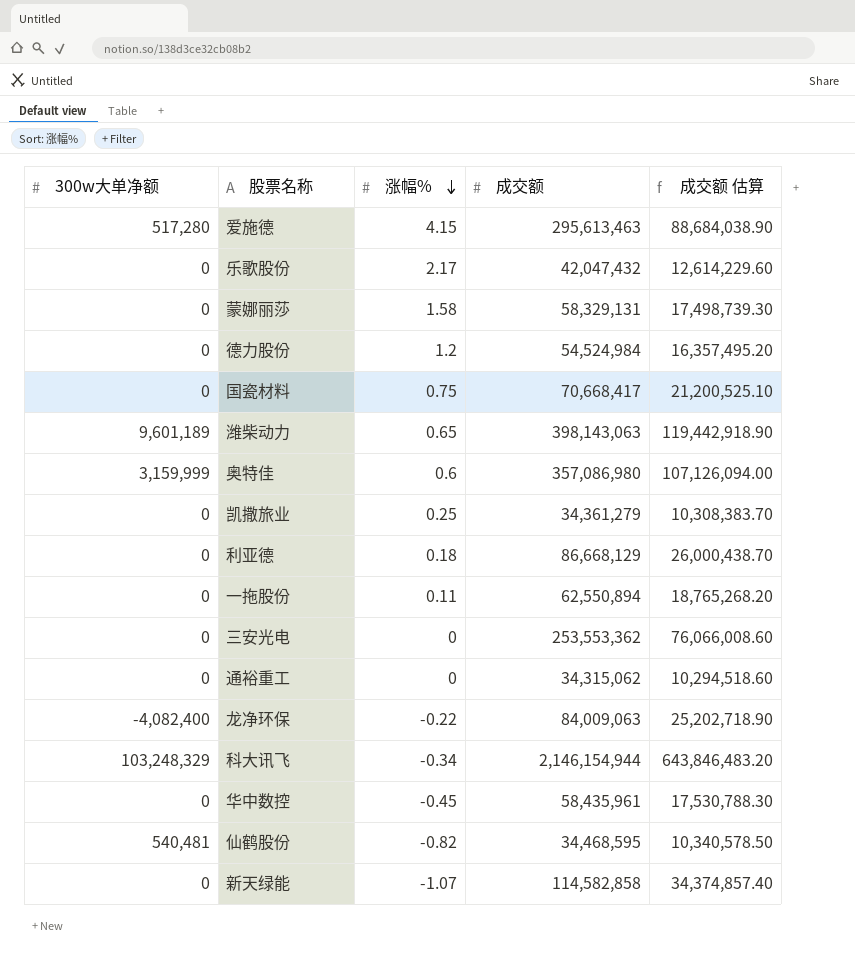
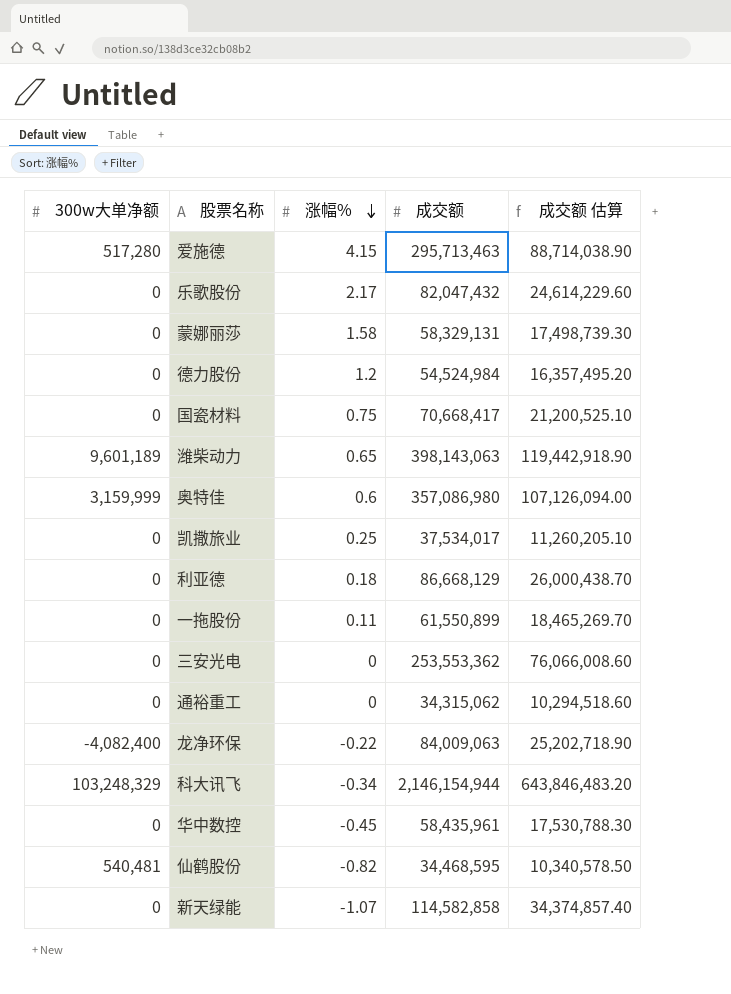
爱施德 | 成交额: 295,613,463 -> 295,713,463
爱施德 | 成交额 估算: 88,684,038.90 -> 88,714,038.90
乐歌股份 | 成交额: 42,047,432 -> 82,047,432
乐歌股份 | 成交额 估算: 12,614,229.60 -> 24,614,229.60
凯撒旅业 | 成交额: 34,361,279 -> 37,534,017
凯撒旅业 | 成交额 估算: 10,308,383.70 -> 11,260,205.10
一拖股份 | 成交额: 62,550,894 -> 61,550,899
一拖股份 | 成交额 估算: 18,765,268.20 -> 18,465,269.70

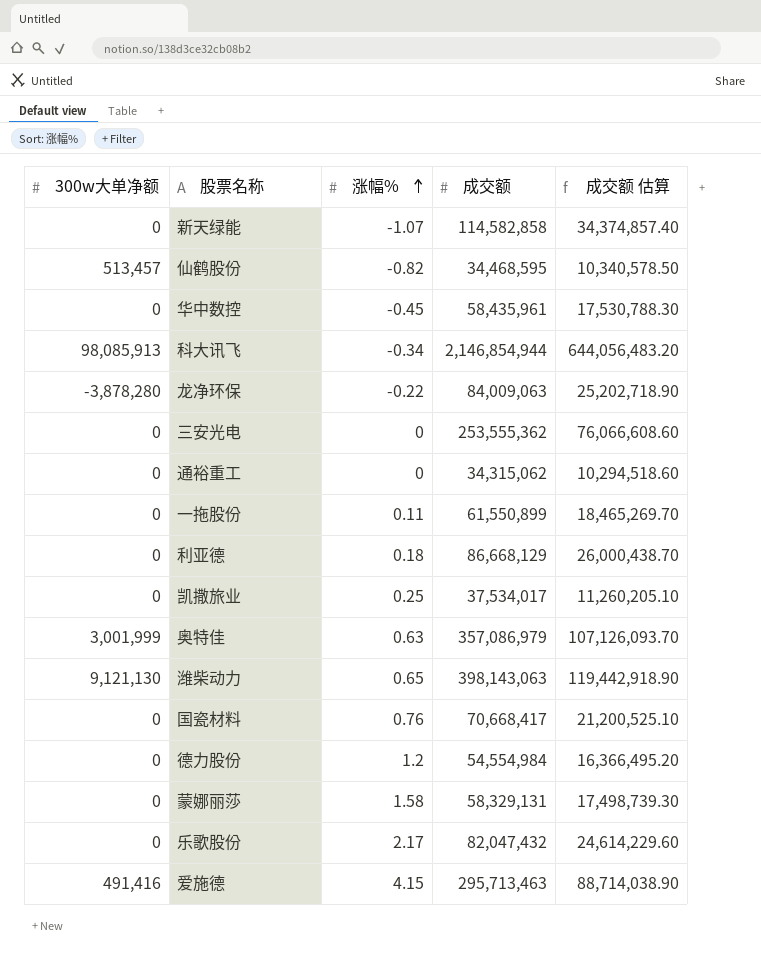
row order: 涨幅% descending -> 涨幅% ascending
仙鹤股份 | 300w大单净额: 540,481 -> 513,457
科大讯飞 | 300w大单净额: 103,248,329 -> 98,085,913
科大讯飞 | 成交额: 2,146,154,944 -> 2,146,854,944
科大讯飞 | 成交额 估算: 643,846,483.20 -> 644,056,483.20
龙净环保 | 300w大单净额: -4,082,400 -> -3,878,280
三安光电 | 成交额: 253,553,362 -> 253,555,362
三安光电 | 成交额 估算: 76,066,008.60 -> 76,066,608.60
奥特佳 | 300w大单净额: 3,159,999 -> 3,001,999
奥特佳 | 涨幅%: 0.6 -> 0.63
奥特佳 | 成交额: 357,086,980 -> 357,086,979
奥特佳 | 成交额 估算: 107,126,094.00 -> 107,126,093.70
潍柴动力 | 300w大单净额: 9,601,189 -> 9,121,130
国瓷材料 | 涨幅%: 0.75 -> 0.76
德力股份 | 成交额: 54,524,984 -> 54,554,984
德力股份 | 成交额 估算: 16,357,495.20 -> 16,366,495.20
爱施德 | 300w大单净额: 517,280 -> 491,416

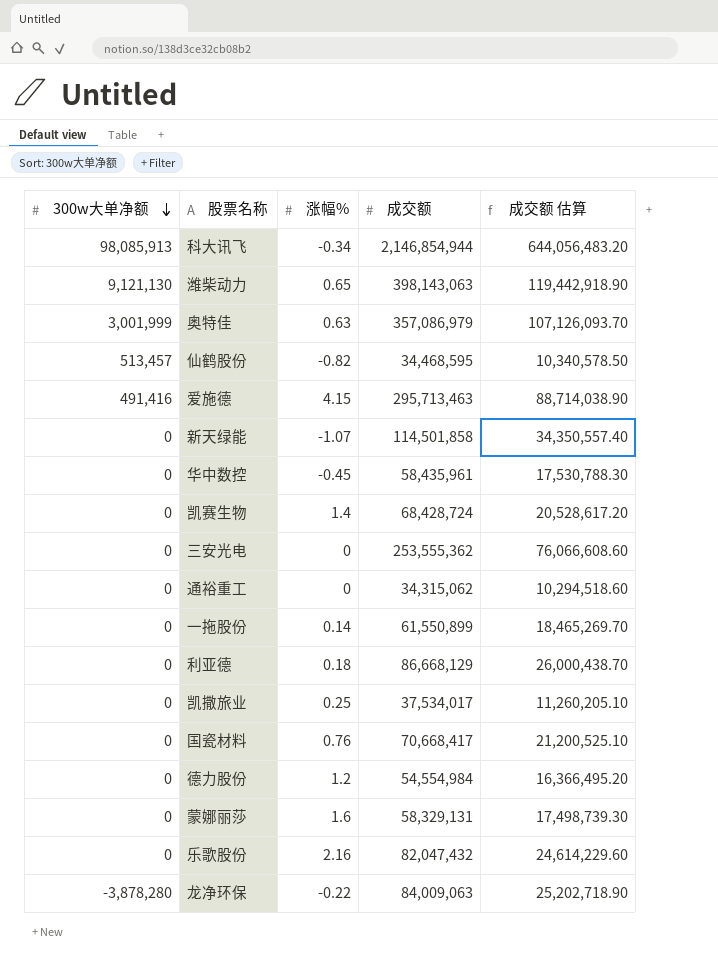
row order: 涨幅% ascending -> 300w大单净额 descending
新天绿能 | 成交额: 114,582,858 -> 114,501,858
新天绿能 | 成交额 估算: 34,374,857.40 -> 34,350,557.40
row 凯赛生物: none -> 0 | 1.4 | 68,428,724 | 20,528,617.20
一拖股份 | 涨幅%: 0.11 -> 0.14
蒙娜丽莎 | 涨幅%: 1.58 -> 1.6
乐歌股份 | 涨幅%: 2.17 -> 2.16

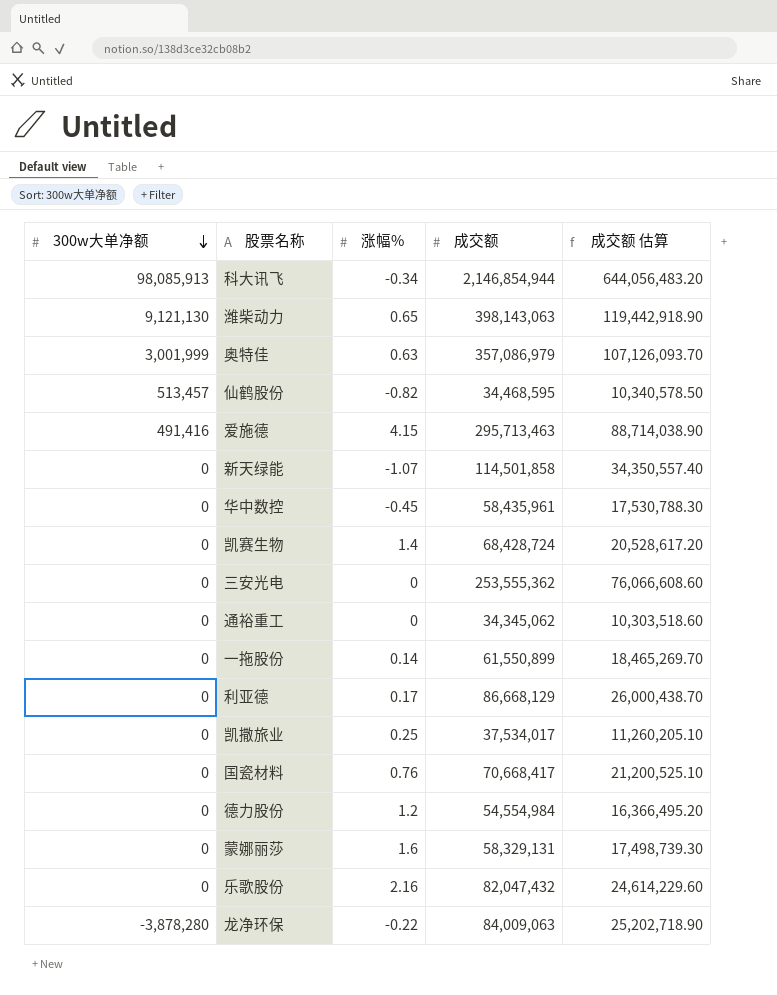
通裕重工 | 成交额: 34,315,062 -> 34,345,062
通裕重工 | 成交额 估算: 10,294,518.60 -> 10,303,518.60
利亚德 | 涨幅%: 0.18 -> 0.17

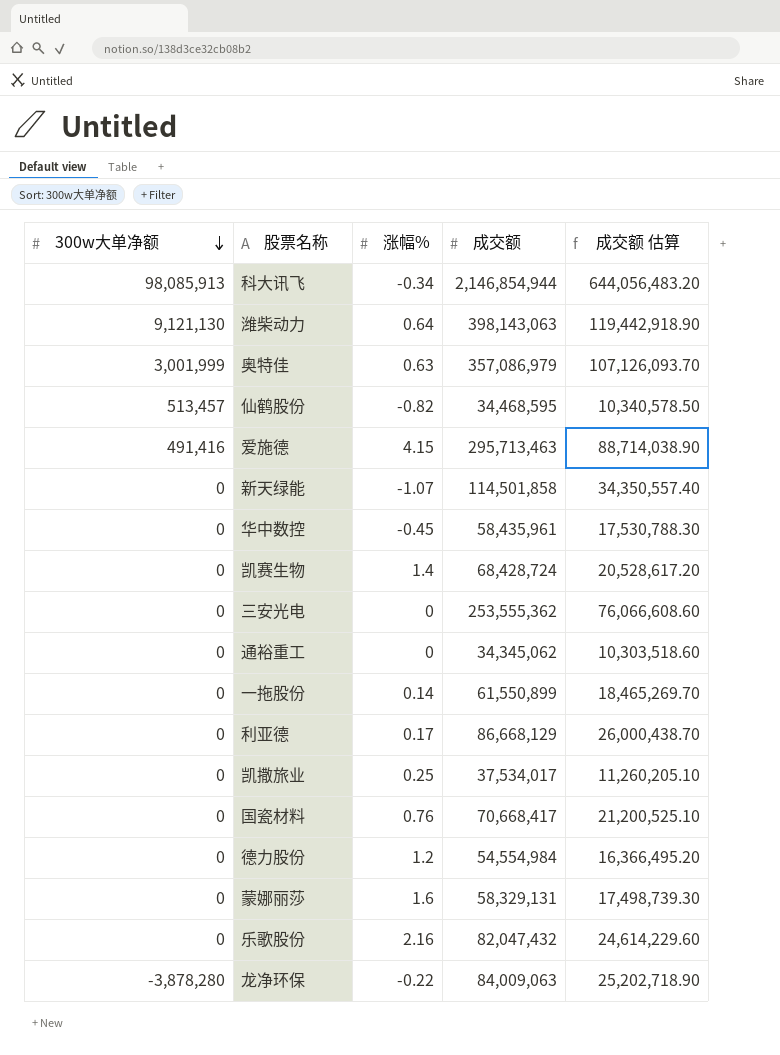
潍柴动力 | 涨幅%: 0.65 -> 0.64

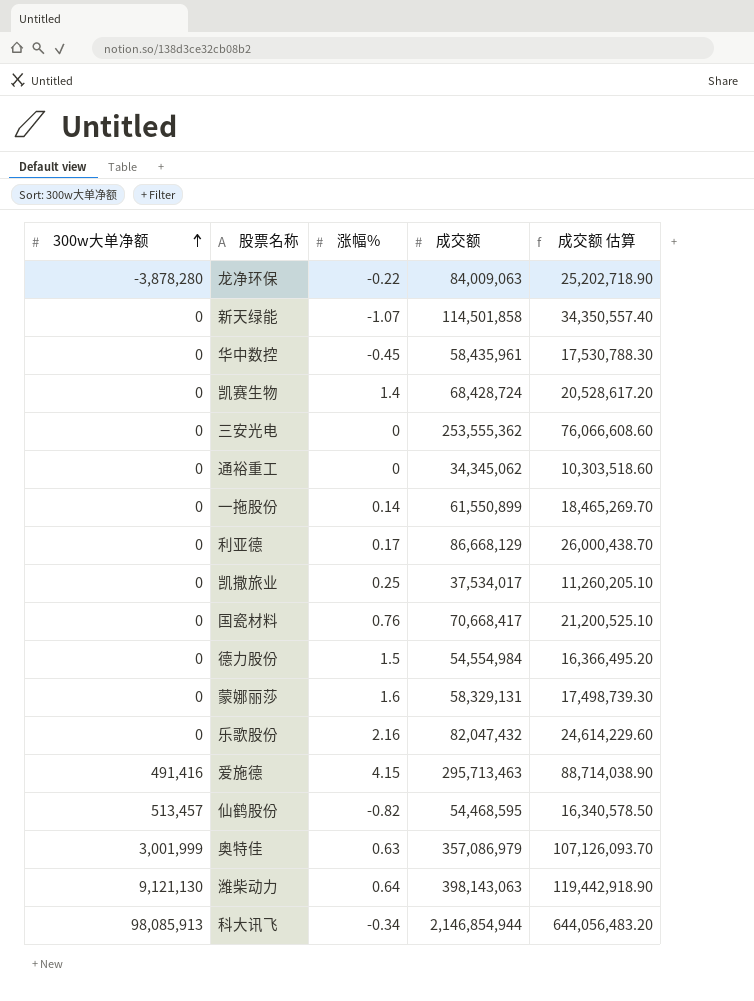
row order: 300w大单净额 descending -> 300w大单净额 ascending
德力股份 | 涨幅%: 1.2 -> 1.5
仙鹤股份 | 成交额: 34,468,595 -> 54,468,595
仙鹤股份 | 成交额 估算: 10,340,578.50 -> 16,340,578.50

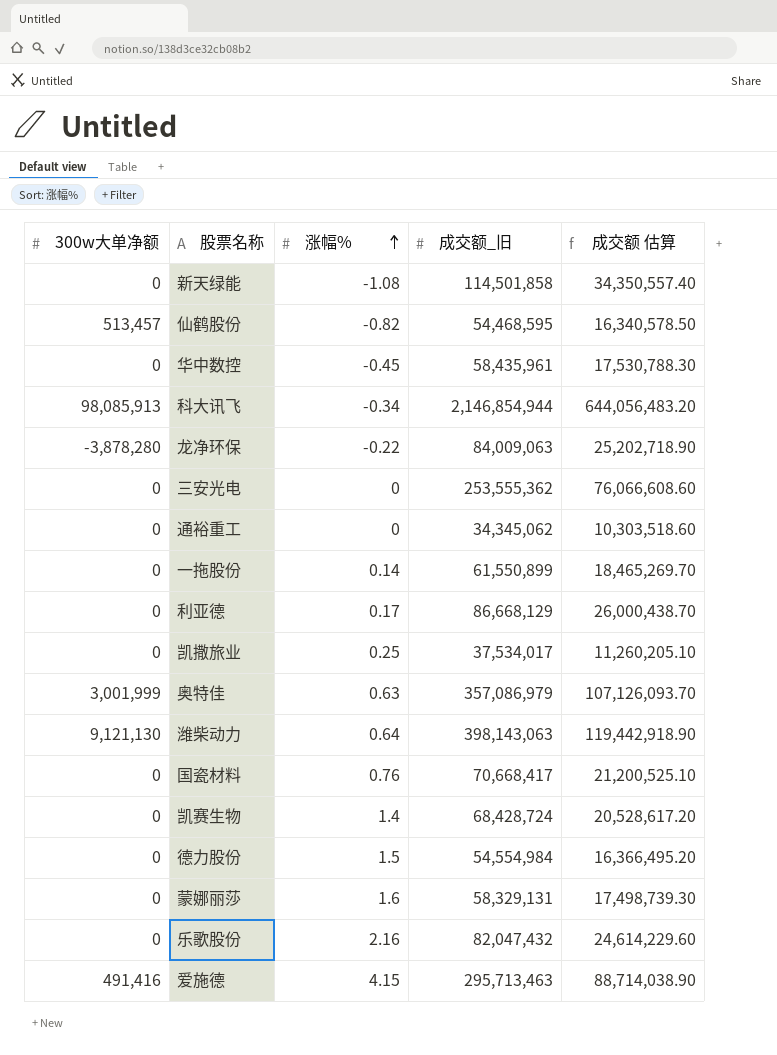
row order: 300w大单净额 ascending -> 涨幅% ascending
column name: 成交额 -> 成交额_旧
新天绿能 | 涨幅%: -1.07 -> -1.08

